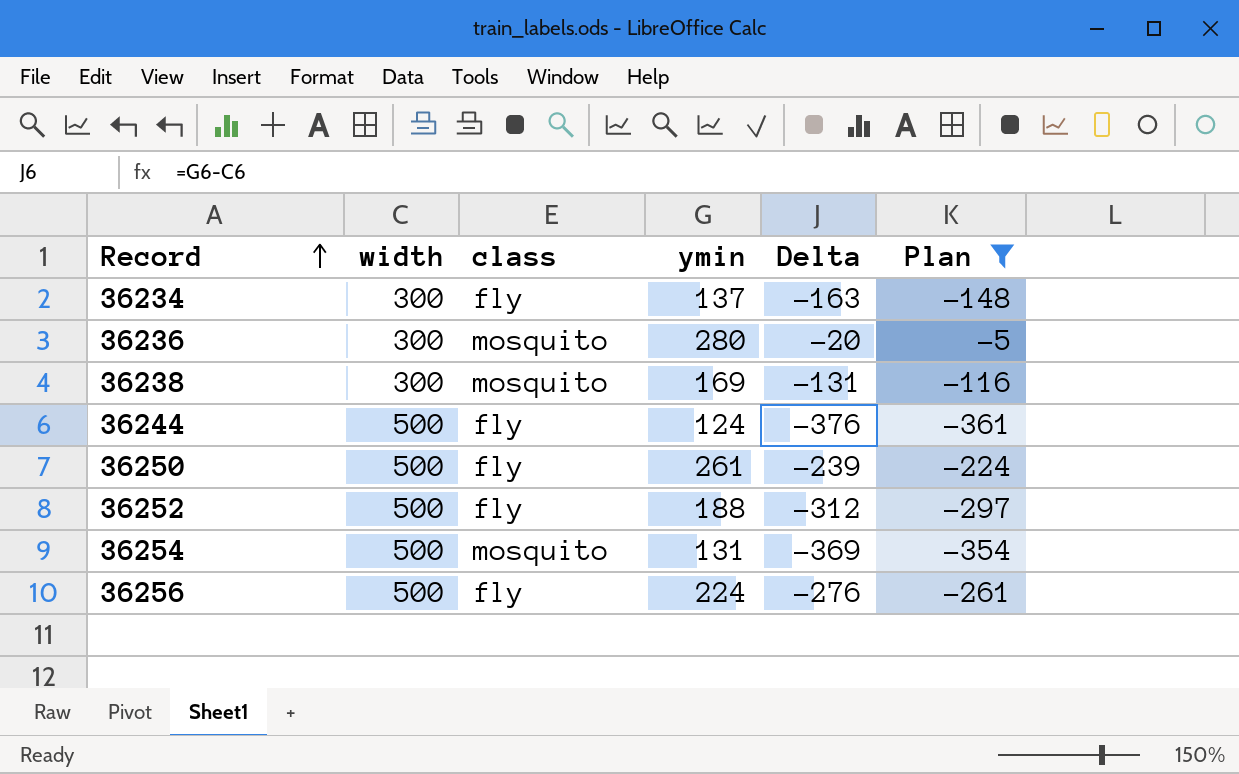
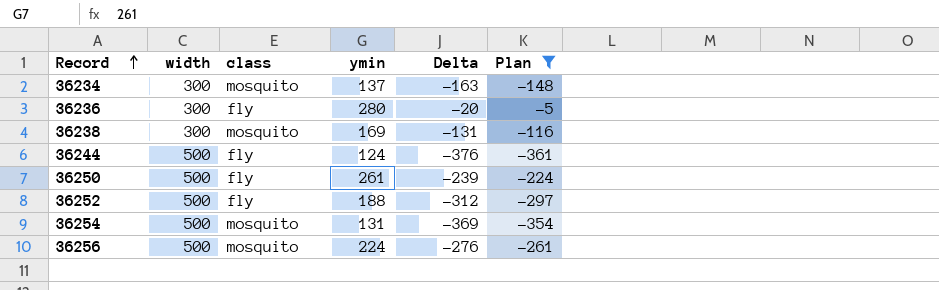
36234 | class: fly -> mosquito
36236 | class: mosquito -> fly
36256 | class: fly -> mosquito

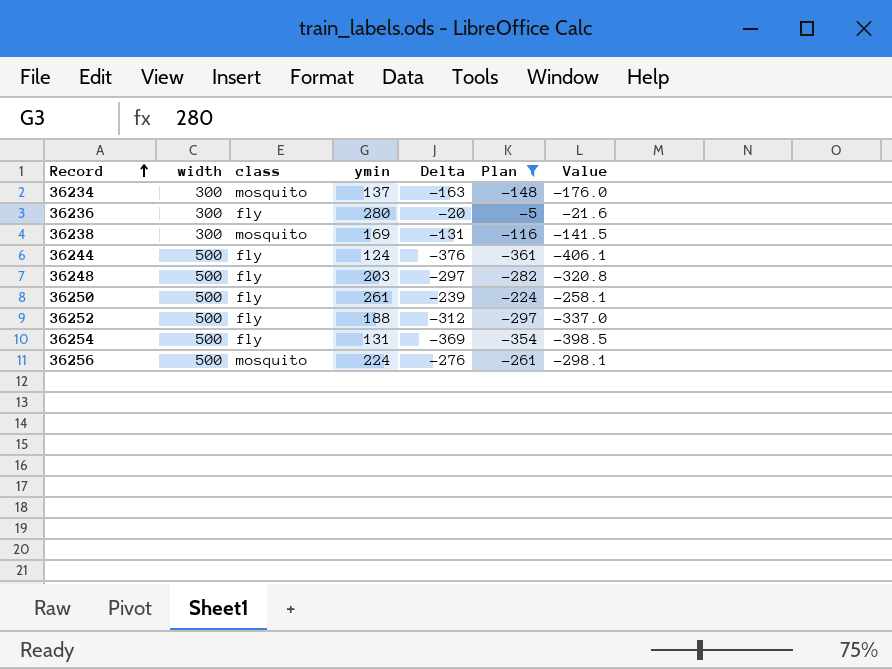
column Value | formula: none -> [Delta] * 1.08
row 36248: none -> 500 | fly | 203 | -297 | -282 | -320.8
36254 | class: mosquito -> fly

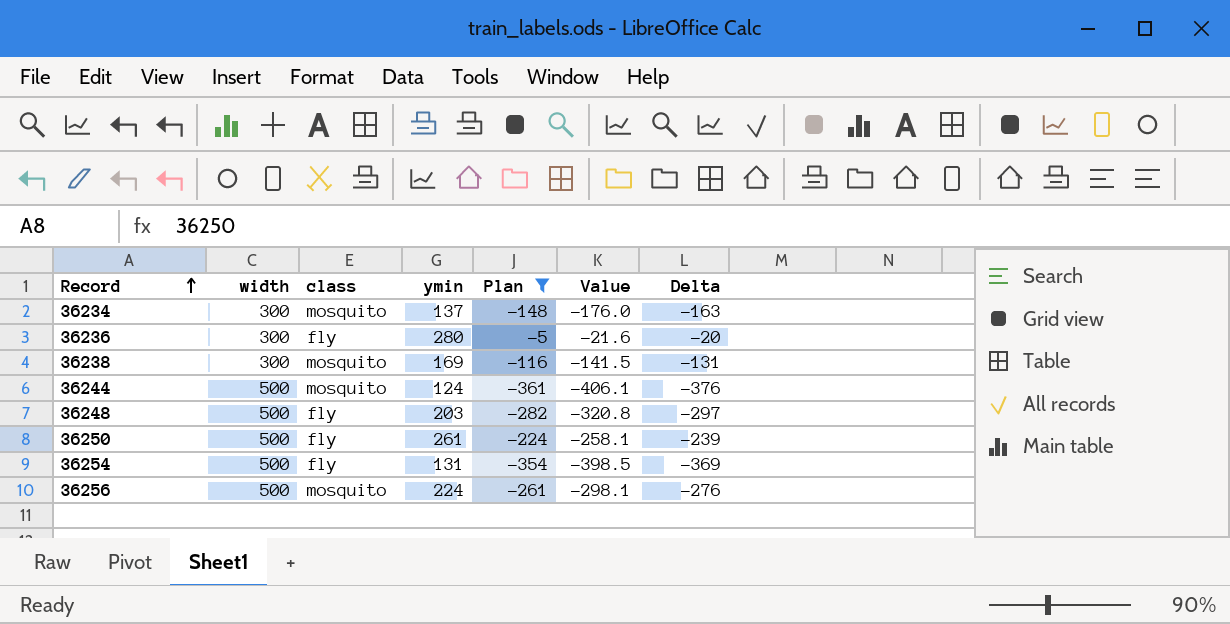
column Delta | position: 5 -> 7
row 36252: 500 | fly | 188 | -312 | -297 | -337.0 -> none
36244 | class: fly -> mosquito

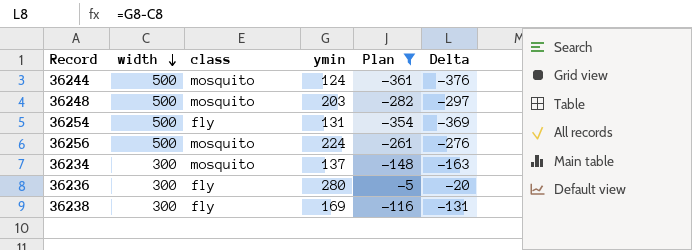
row order: Record ascending -> width descending
column Value | formula: [Delta] * 1.08 -> none
row 36250: 500 | fly | 261 | -224 | -258.1 | -239 -> none
36248 | class: fly -> mosquito
36238 | class: mosquito -> fly

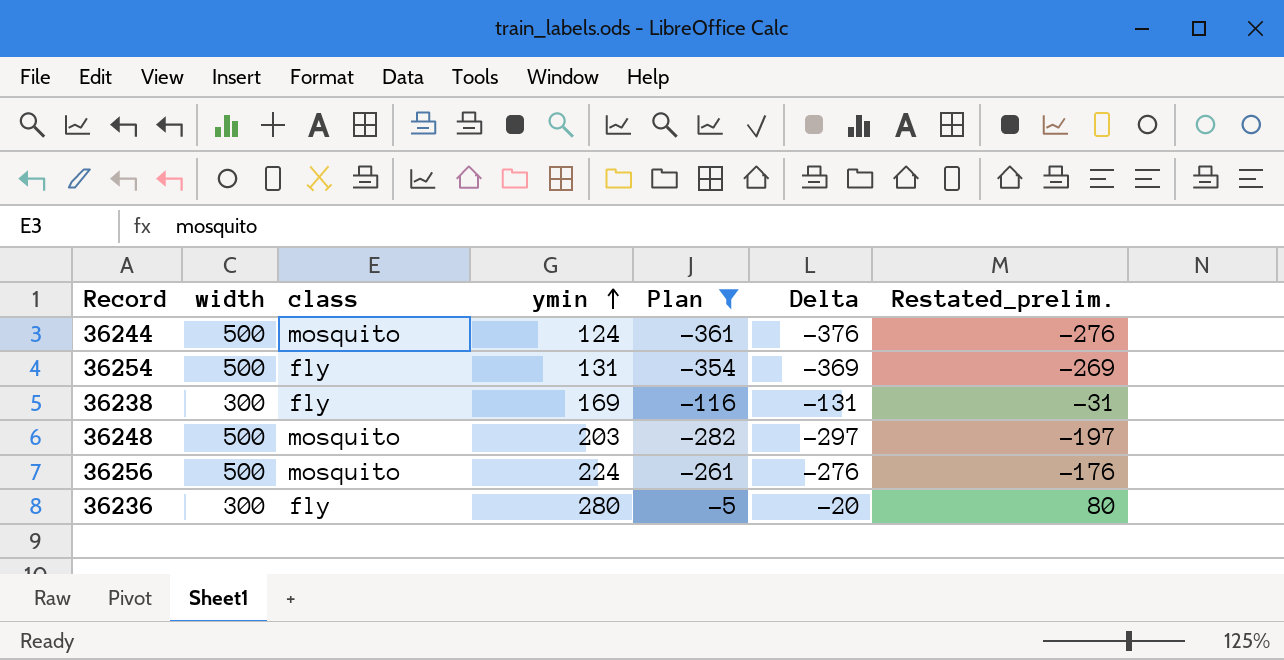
row order: width descending -> ymin ascending
column Restated_prelim. | formula: none -> [Delta] + 100
row 36234: 300 | mosquito | 137 | -148 | -163 -> none

